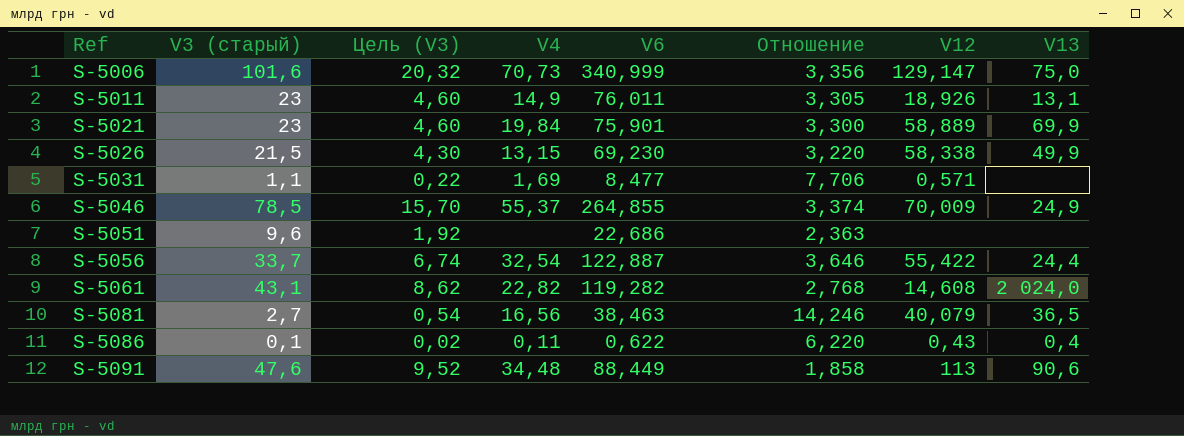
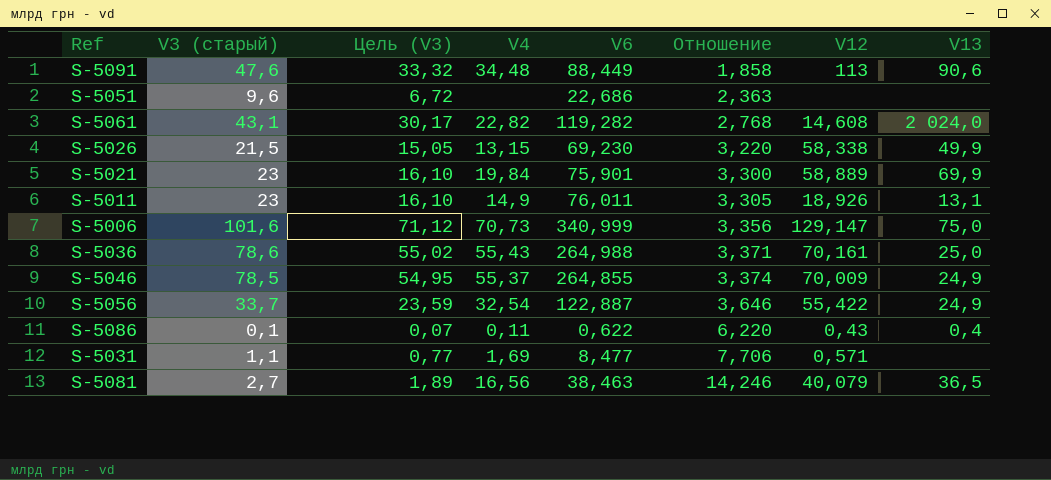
row order: Ref ascending -> Отношение ascending
column Цель (V3) | formula: [V3 (старый)] * 0,2 -> [V3 (старый)] * 0,7
row S-5036: none -> 78,6 | 55,02 | 55,43 | 264,988 | 3,371 | 70,161 | 25,0
S-5056 | V13: 24,4 -> 24,9

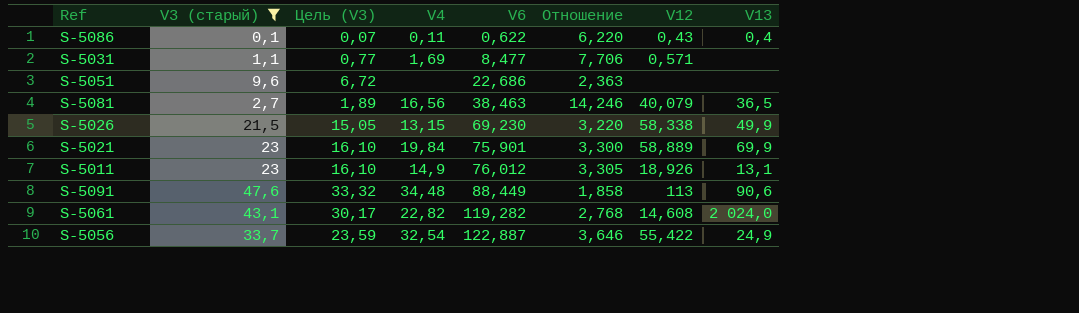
filter: none -> V3 (старый) <= 47,6
row order: Отношение ascending -> V6 ascending
S-5011 | V6: 76,011 -> 76,012

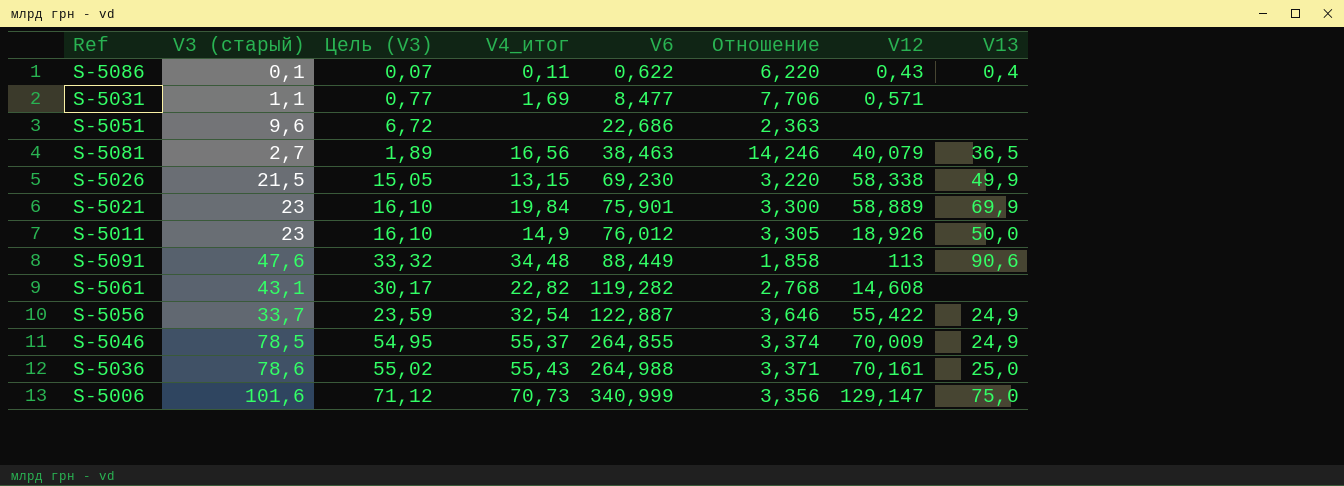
filter: V3 (старый) <= 47,6 -> none
column name: V4 -> V4_итог
S-5011 | V13: 13,1 -> 50,0
S-5061 | V13: 2 024,0 -> none

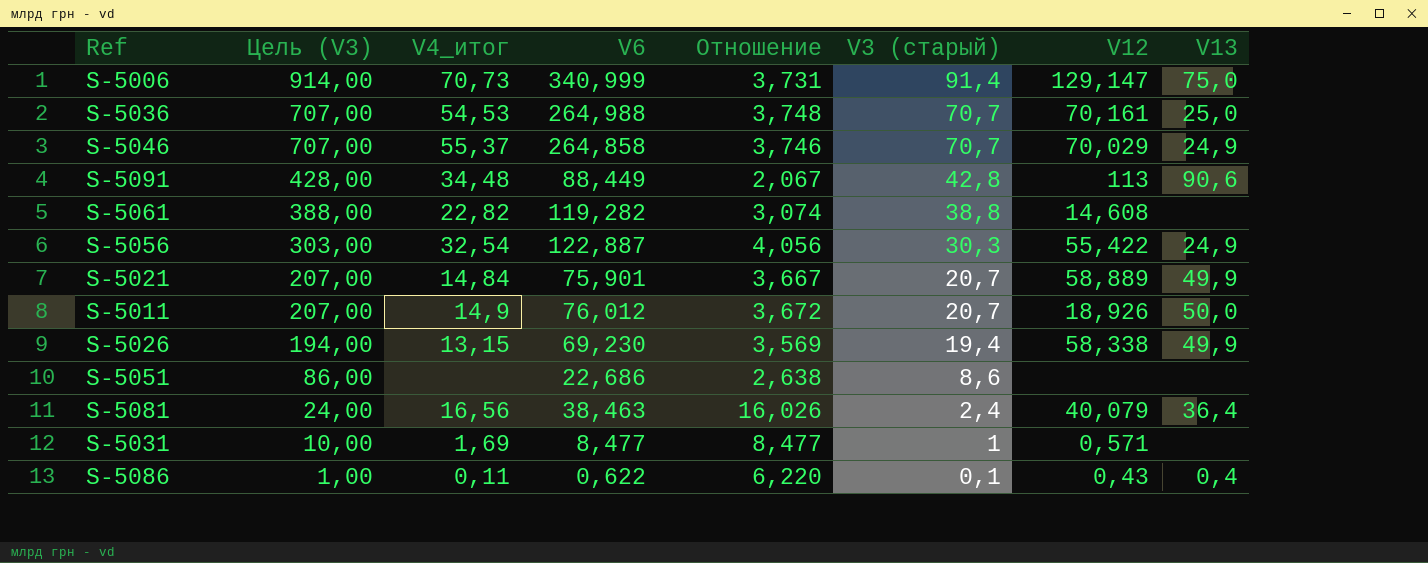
row order: V6 ascending -> Цель (V3) descending
column Цель (V3) | formula: [V3 (старый)] * 0,7 -> [V3 (старый)] * 10
column V3 (старый) | position: 2 -> 6
S-5006 | Отношение: 3,356 -> 3,731
S-5006 | V3 (старый): 101,6 -> 91,4
S-5036 | V4_итог: 55,43 -> 54,53
S-5036 | Отношение: 3,371 -> 3,748
S-5036 | V3 (старый): 78,6 -> 70,7
S-5046 | V6: 264,855 -> 264,858
S-5046 | Отношение: 3,374 -> 3,746
S-5046 | V3 (старый): 78,5 -> 70,7
S-5046 | V12: 70,009 -> 70,029
S-5091 | Отношение: 1,858 -> 2,067
S-5091 | V3 (старый): 47,6 -> 42,8
S-5061 | Отношение: 2,768 -> 3,074
S-5061 | V3 (старый): 43,1 -> 38,8
S-5056 | Отношение: 3,646 -> 4,056
S-5056 | V3 (старый): 33,7 -> 30,3
S-5021 | V4_итог: 19,84 -> 14,84
S-5021 | Отношение: 3,300 -> 3,667
S-5021 | V3 (старый): 23 -> 20,7
S-5021 | V13: 69,9 -> 49,9
S-5011 | Отношение: 3,305 -> 3,672
S-5011 | V3 (старый): 23 -> 20,7
S-5026 | Отношение: 3,220 -> 3,569
S-5026 | V3 (старый): 21,5 -> 19,4
S-5051 | Отношение: 2,363 -> 2,638
S-5051 | V3 (старый): 9,6 -> 8,6
S-5081 | Отношение: 14,246 -> 16,026
S-5081 | V3 (старый): 2,7 -> 2,4
S-5081 | V13: 36,5 -> 36,4
S-5031 | Отношение: 7,706 -> 8,477
S-5031 | V3 (старый): 1,1 -> 1

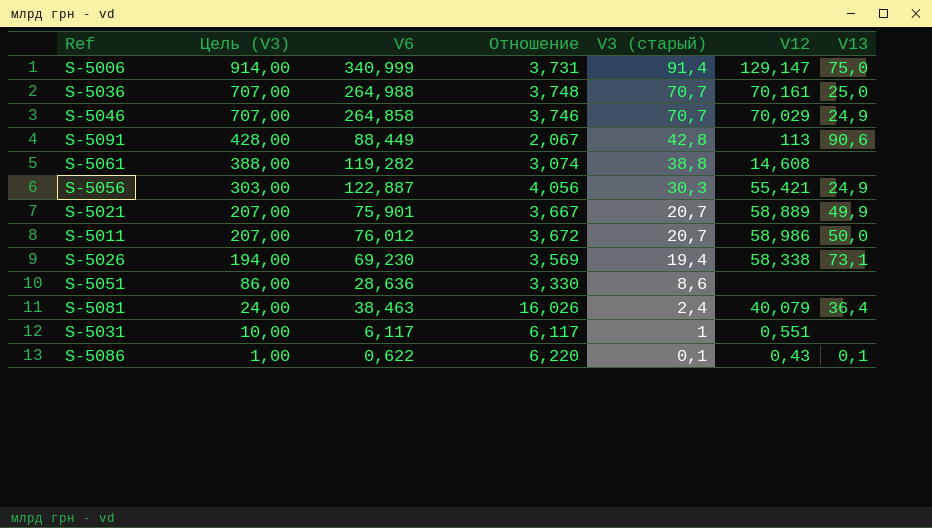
column V4_итог | position: 3 -> none
S-5056 | V12: 55,422 -> 55,421
S-5011 | V12: 18,926 -> 58,986
S-5026 | V13: 49,9 -> 73,1
S-5051 | V6: 22,686 -> 28,636
S-5051 | Отношение: 2,638 -> 3,330
S-5031 | V6: 8,477 -> 6,117
S-5031 | Отношение: 8,477 -> 6,117
S-5031 | V12: 0,571 -> 0,551
S-5086 | V13: 0,4 -> 0,1

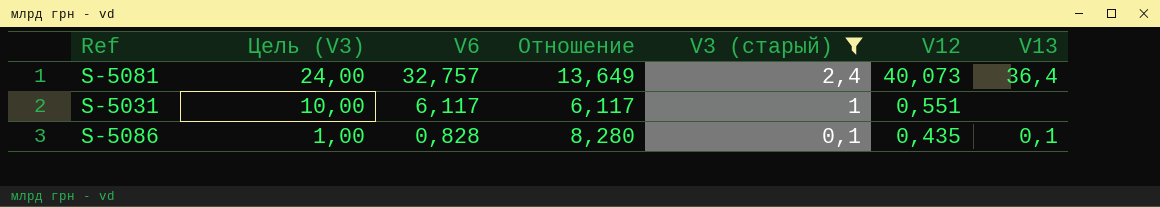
filter: none -> V3 (старый) <= 2,4
S-5081 | V6: 38,463 -> 32,757
S-5081 | Отношение: 16,026 -> 13,649
S-5081 | V12: 40,079 -> 40,073
S-5086 | V6: 0,622 -> 0,828
S-5086 | Отношение: 6,220 -> 8,280
S-5086 | V12: 0,43 -> 0,435

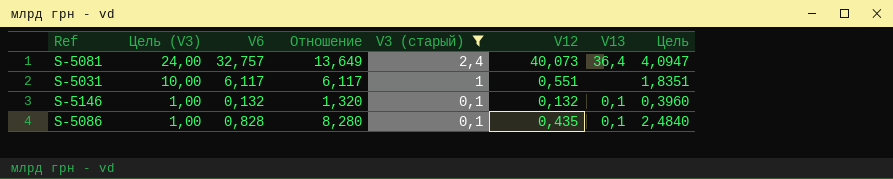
column Цель | formula: none -> [Отношение] * 0,3
row S-5146: none -> 1,00 | 0,132 | 1,320 | 0,1 | 0,132 | 0,1 | 0,3960

